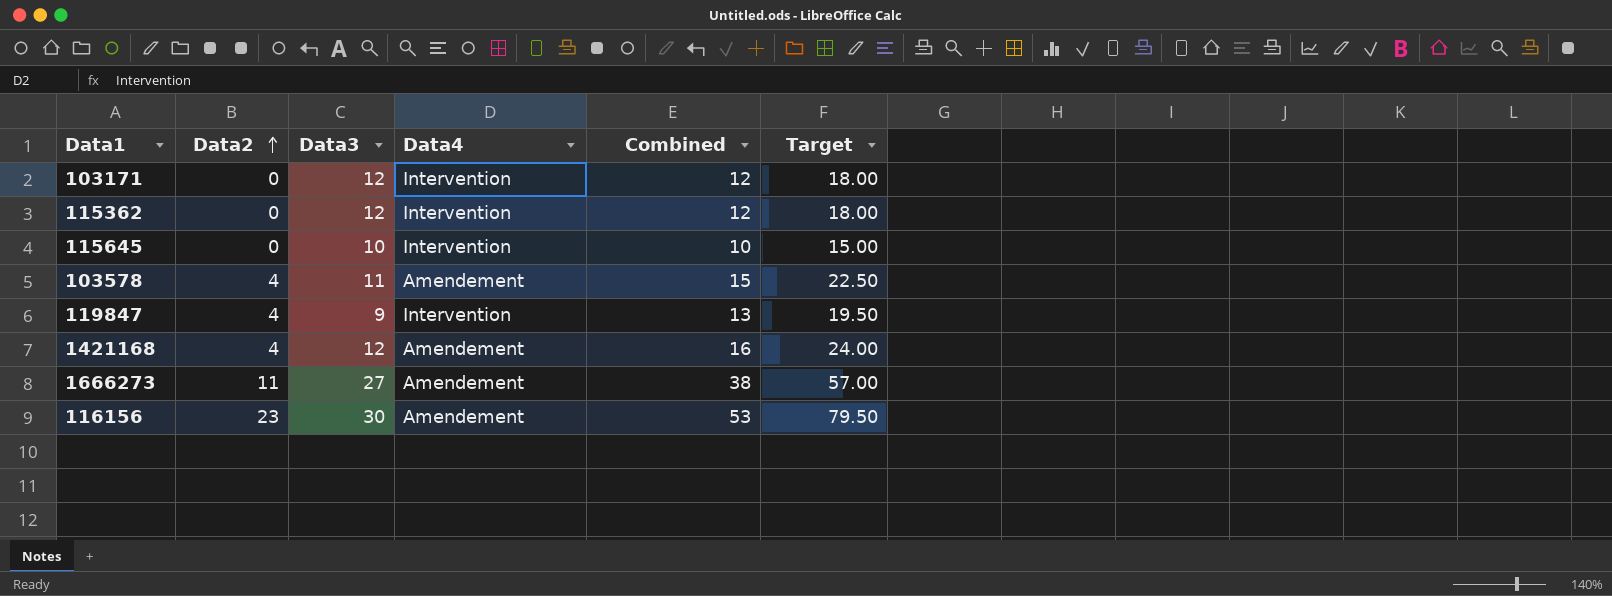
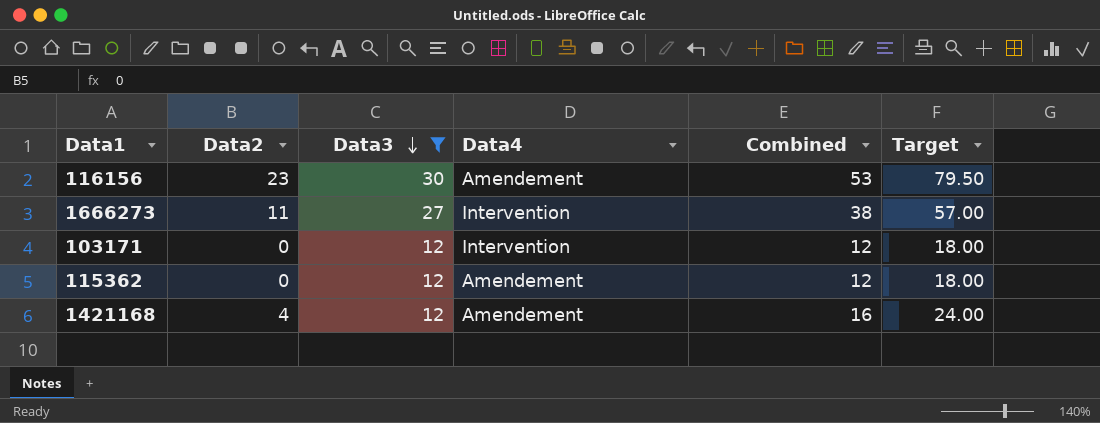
filter: none -> Data3 >= 12
row order: Data2 ascending -> Data3 descending
1666273 | Data4: Amendement -> Intervention
115362 | Data4: Intervention -> Amendement

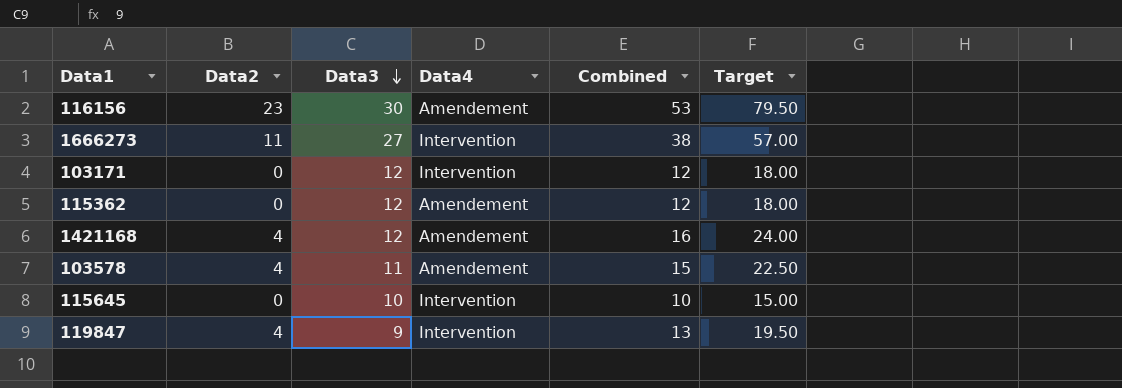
filter: Data3 >= 12 -> none

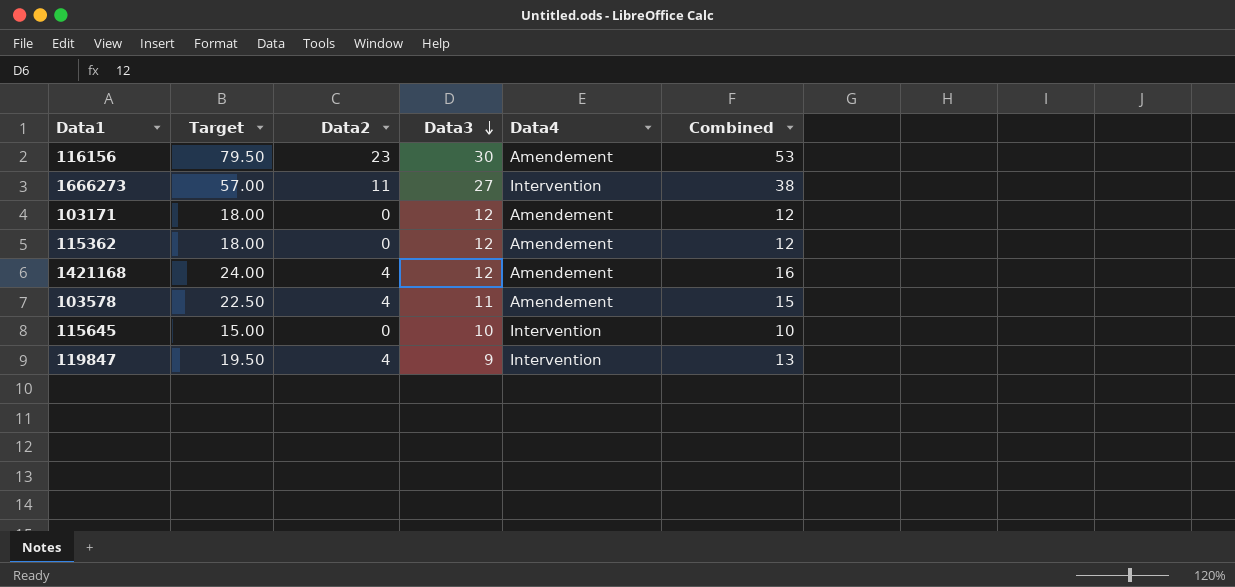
column Target | position: 6 -> 2
103171 | Data4: Intervention -> Amendement

